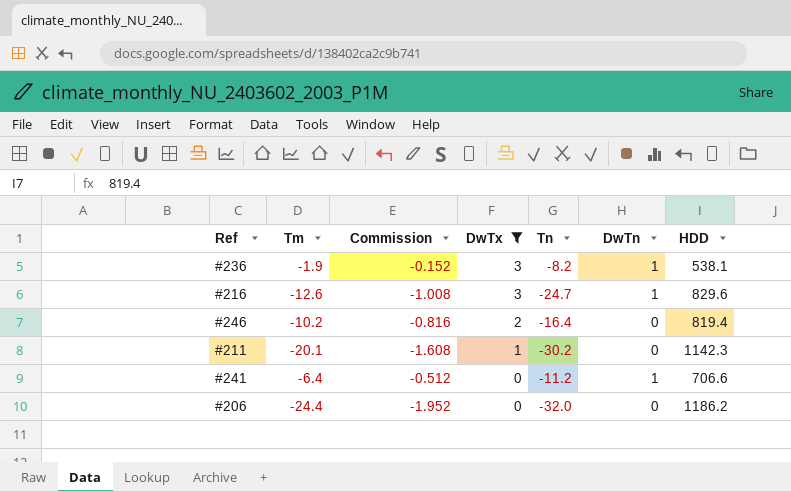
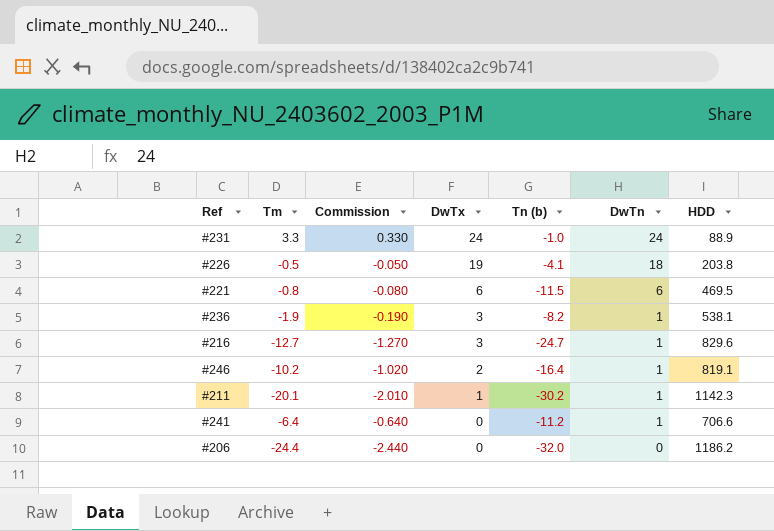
filter: DwTx <= 3 -> none
column Commission | formula: [Tm] * 0.08 -> [Tm] * 0.1
column name: Tn -> Tn (b)
#216 | Tm: -12.6 -> -12.7
#246 | DwTn: 0 -> 1
#246 | HDD: 819.4 -> 819.1
#211 | DwTn: 0 -> 1

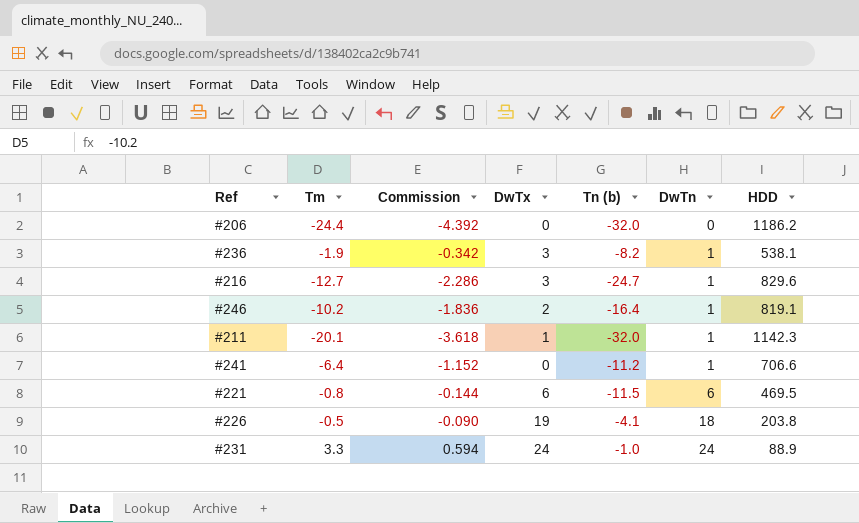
row order: DwTx descending -> DwTn ascending
column Commission | formula: [Tm] * 0.1 -> [Tm] * 0.18
#211 | Tn (b): -30.2 -> -32.0

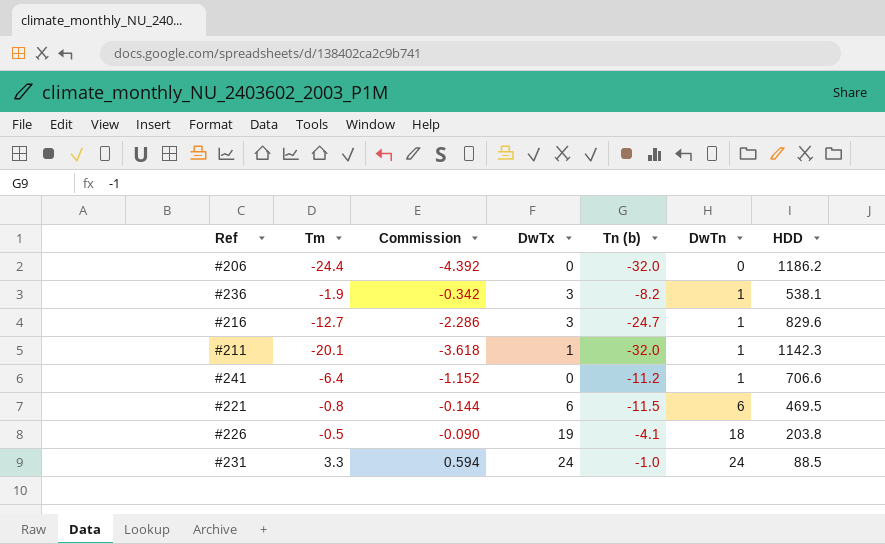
row #246: -10.2 | -1.836 | 2 | -16.4 | 1 | 819.1 -> none
#231 | HDD: 88.9 -> 88.5

